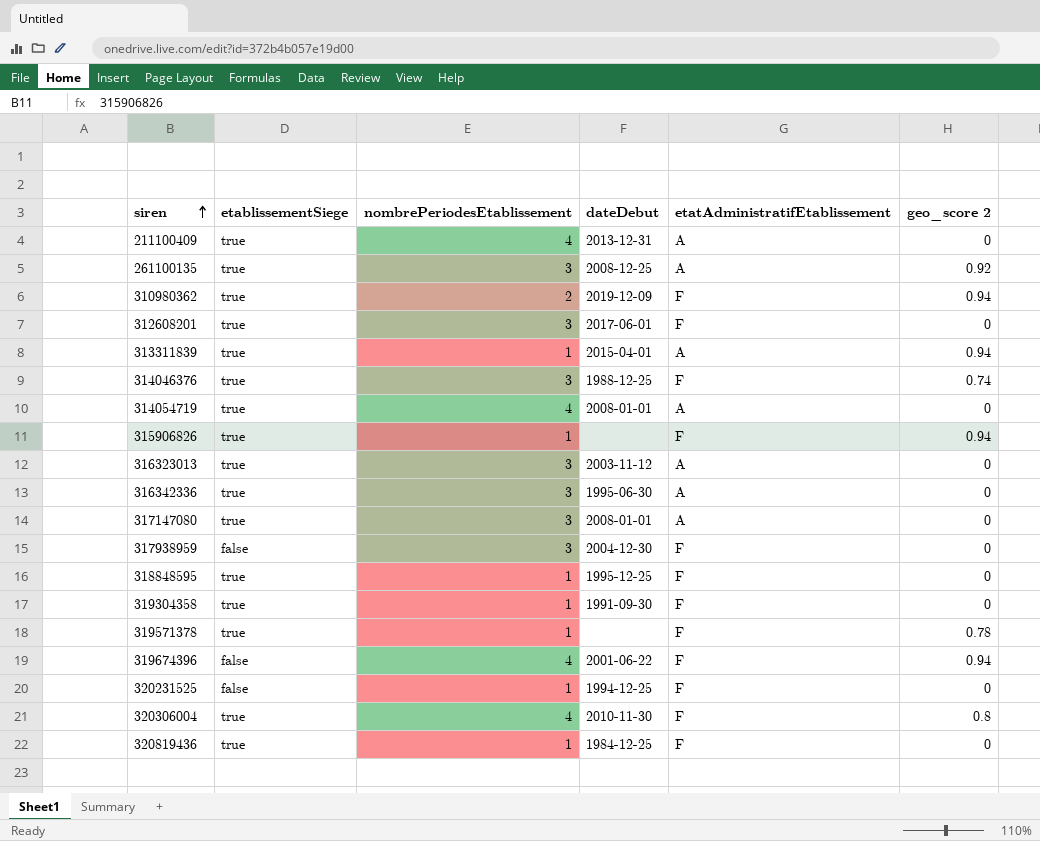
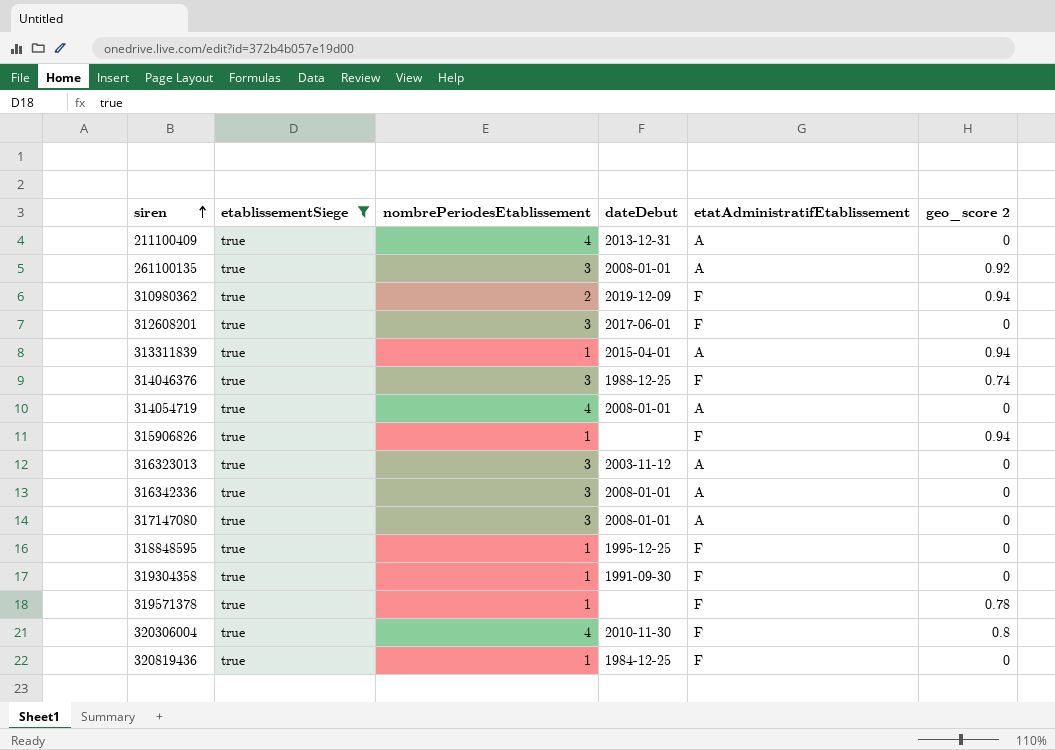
filter: none -> etablissementSiege = true
261100135 | dateDebut: 2008-12-25 -> 2008-01-01
316342336 | dateDebut: 1995-06-30 -> 2008-01-01

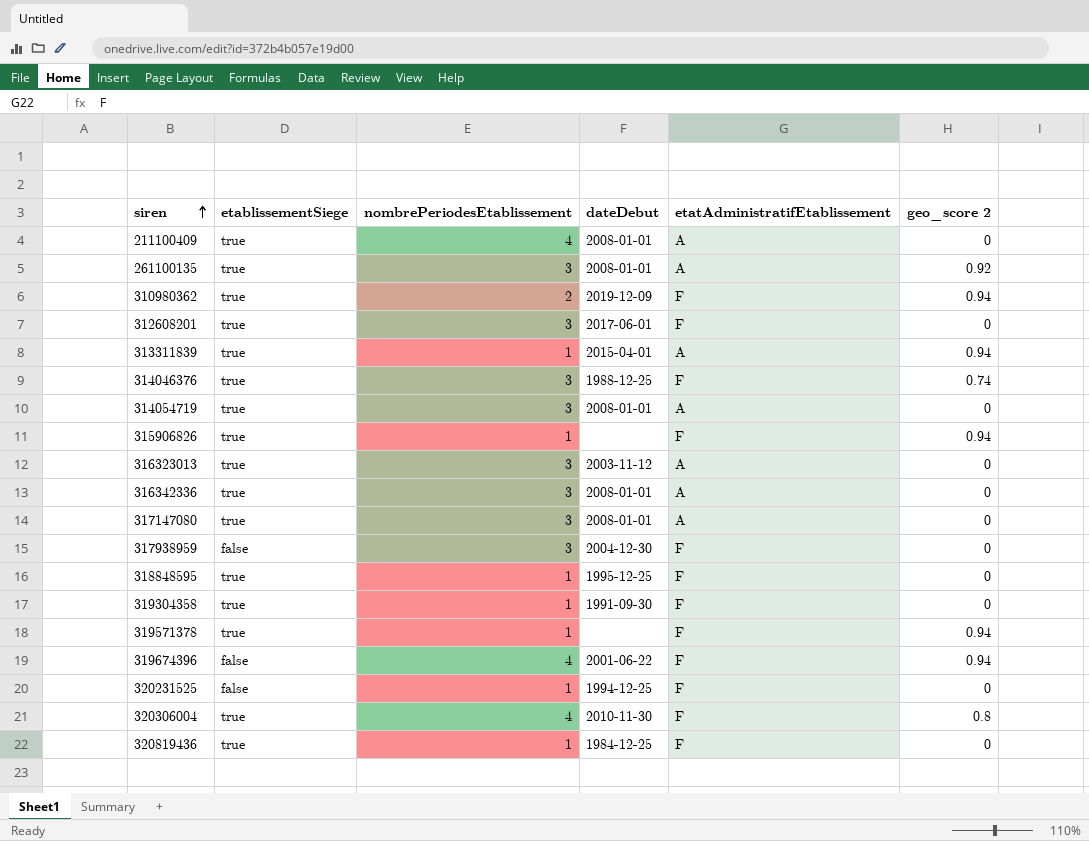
filter: etablissementSiege = true -> none
211100409 | dateDebut: 2013-12-31 -> 2008-01-01
314054719 | nombrePeriodesEtablissement: 4 -> 3
319571378 | geo_score 2: 0.78 -> 0.94

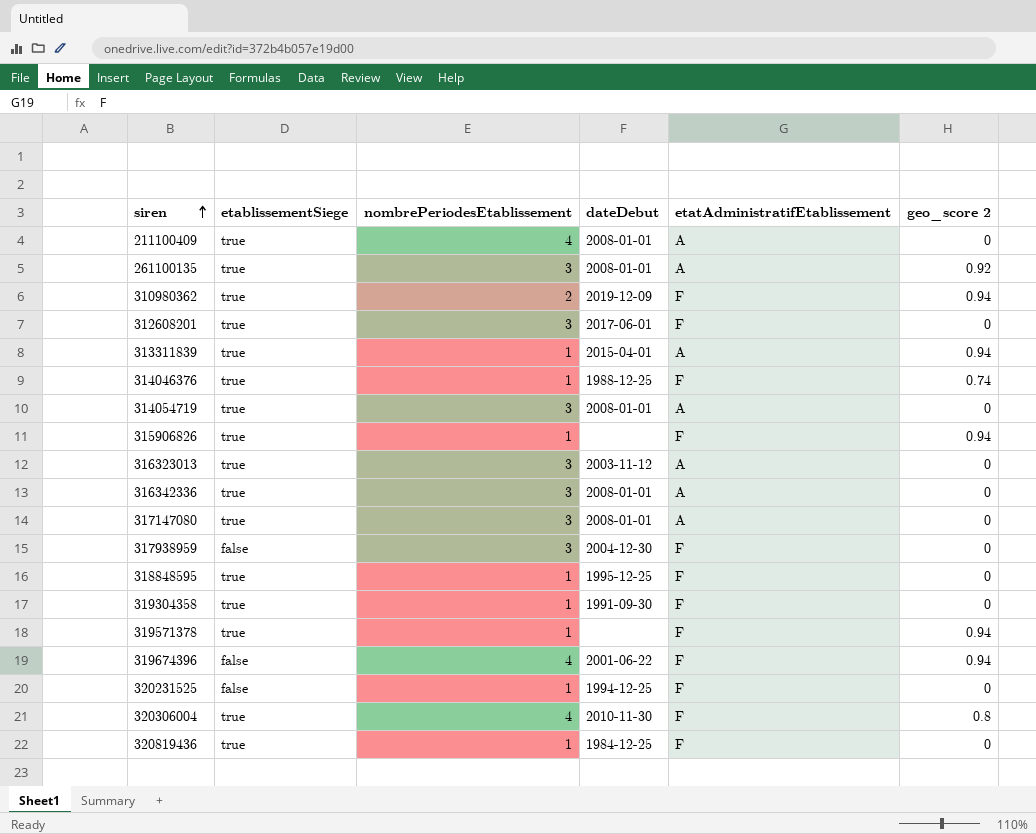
314046376 | nombrePeriodesEtablissement: 3 -> 1

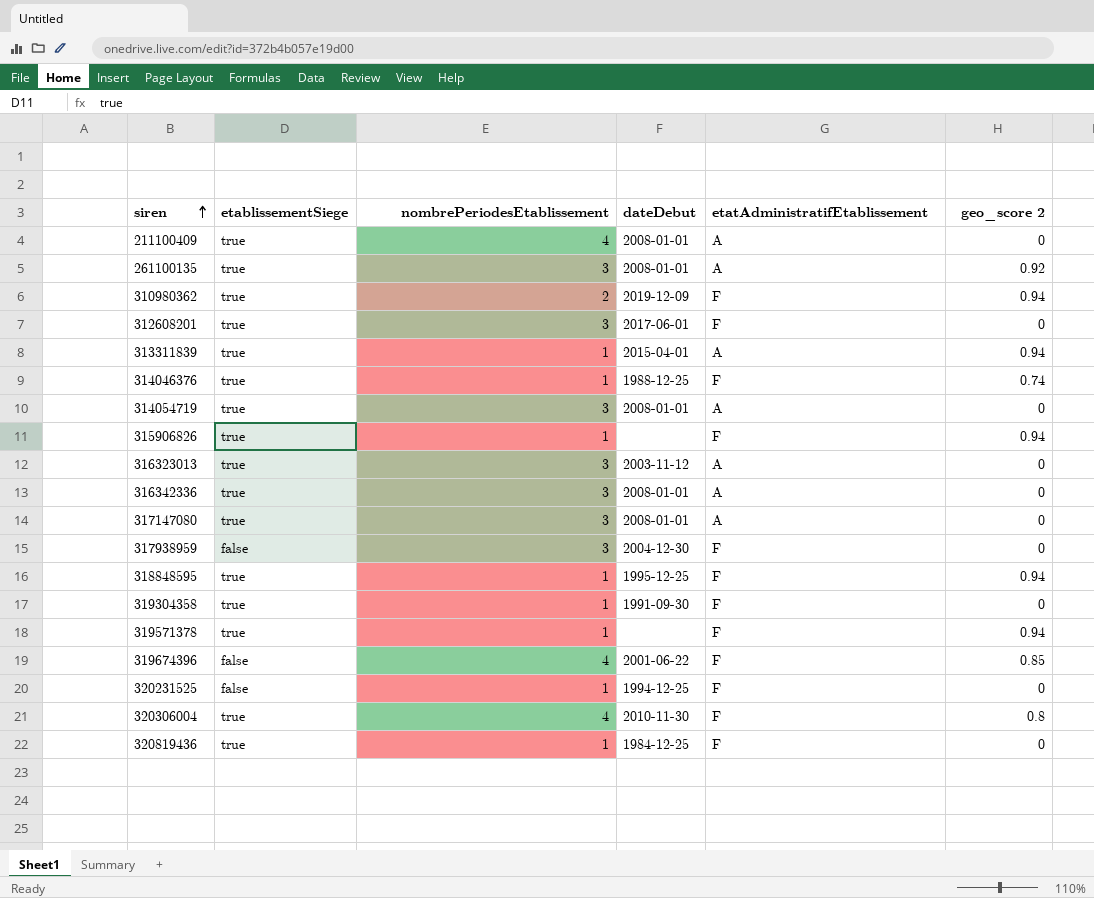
318848595 | geo_score 2: 0 -> 0.94
319674396 | geo_score 2: 0.94 -> 0.85

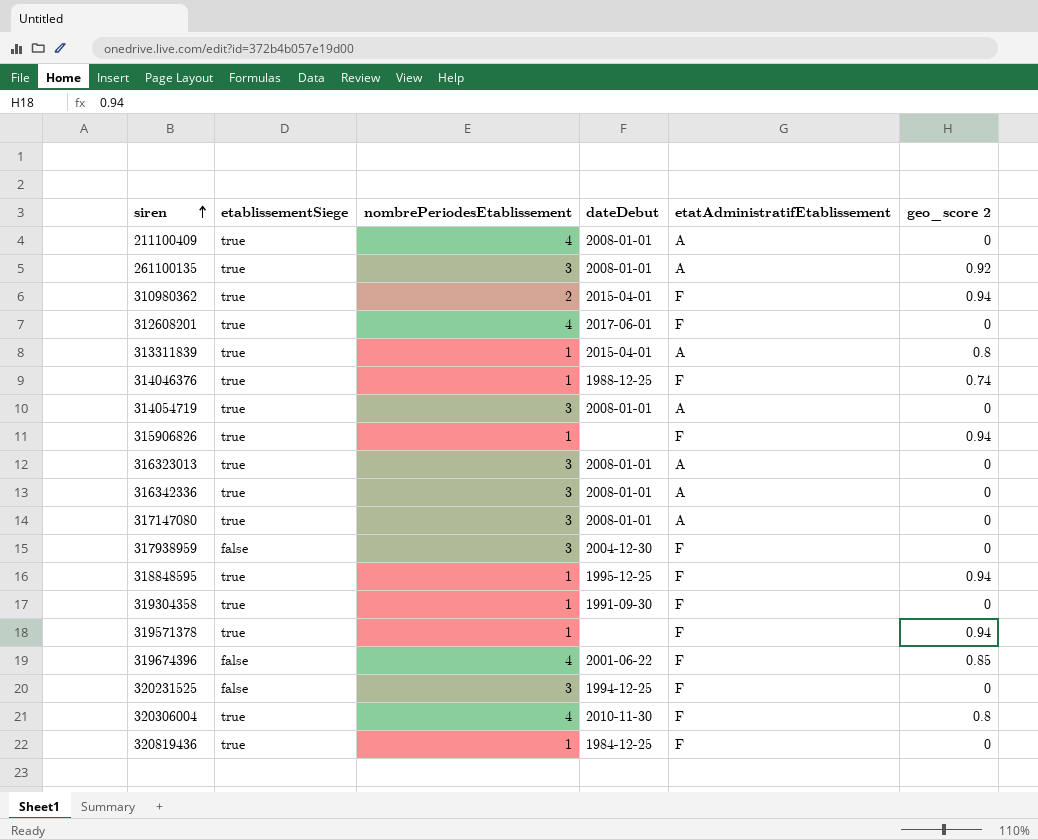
310980362 | dateDebut: 2019-12-09 -> 2015-04-01
312608201 | nombrePeriodesEtablissement: 3 -> 4
313311839 | geo_score 2: 0.94 -> 0.8
316323013 | dateDebut: 2003-11-12 -> 2008-01-01
320231525 | nombrePeriodesEtablissement: 1 -> 3

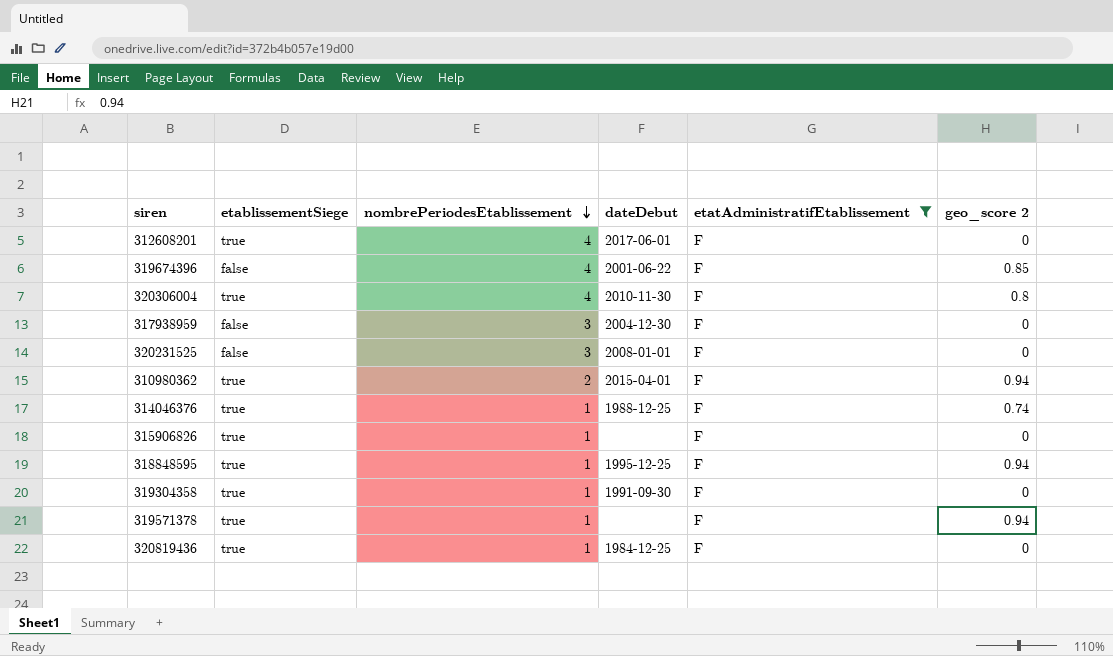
filter: none -> etatAdministratifEtablissement = F
row order: siren ascending -> nombrePeriodesEtablissement descending
320231525 | dateDebut: 1994-12-25 -> 2008-01-01
315906826 | geo_score 2: 0.94 -> 0

